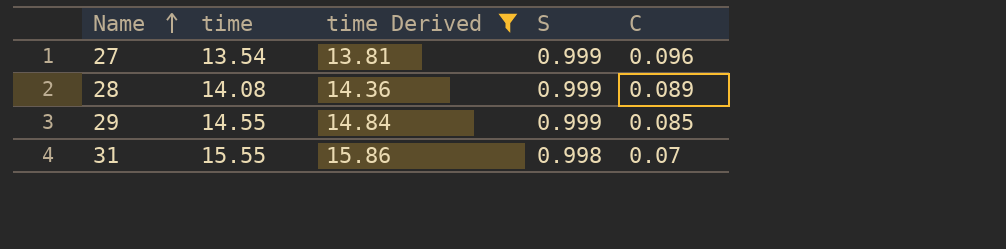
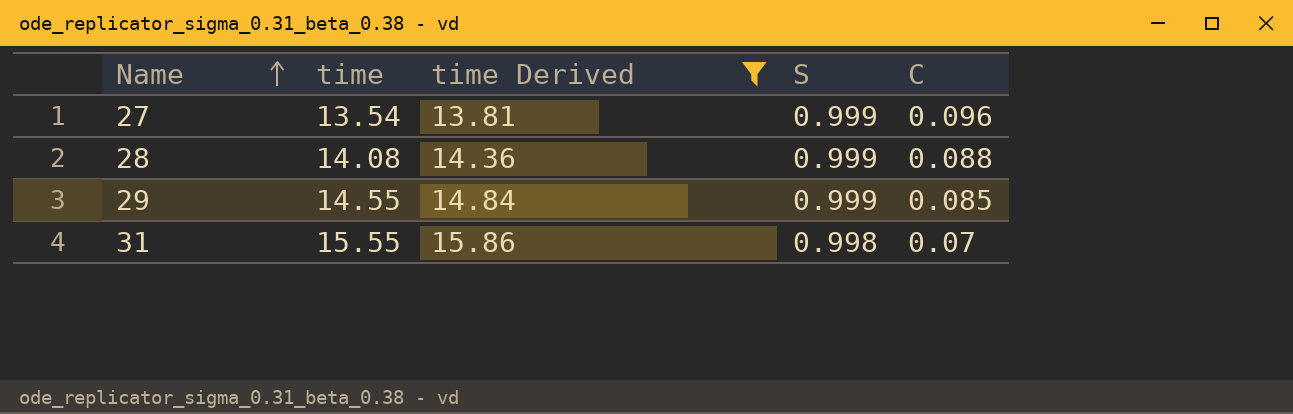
28 | C: 0.089 -> 0.088

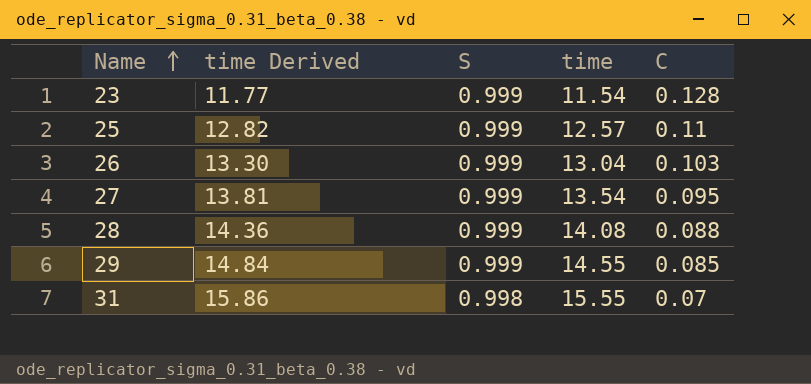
filter: time Derived >= 13.81 -> none
column time | position: 2 -> 4
27 | C: 0.096 -> 0.095

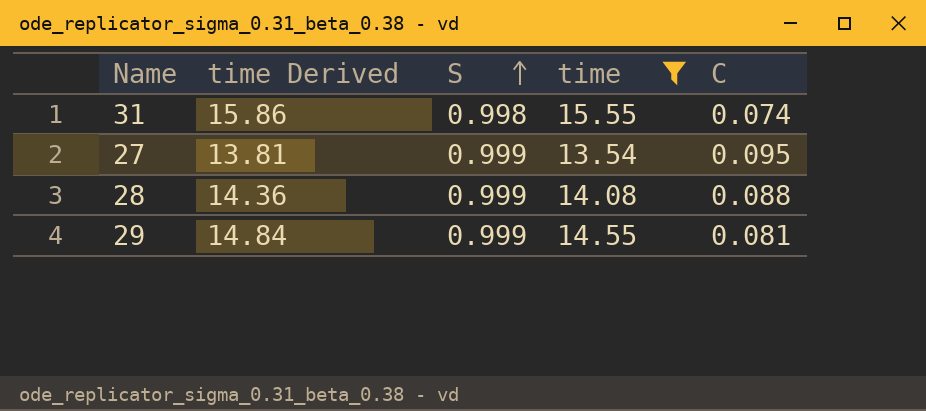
filter: none -> time >= 13.54
row order: Name ascending -> S ascending
31 | C: 0.07 -> 0.074
29 | C: 0.085 -> 0.081

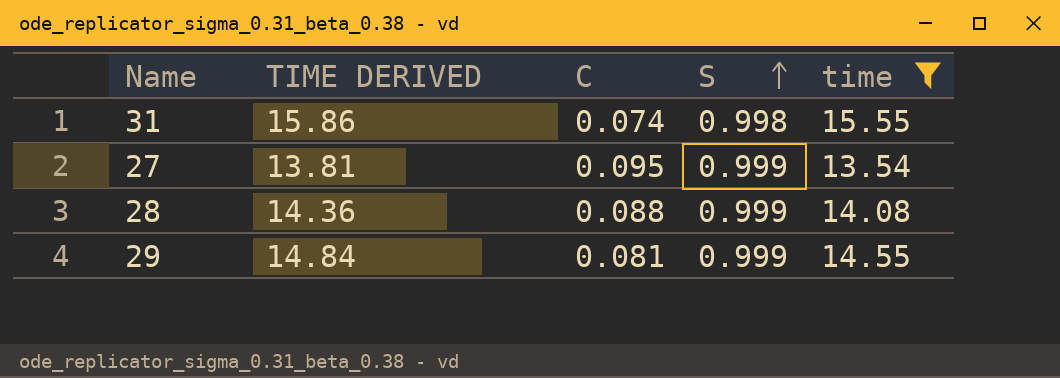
column name: time Derived -> TIME DERIVED
column C | position: 5 -> 3

